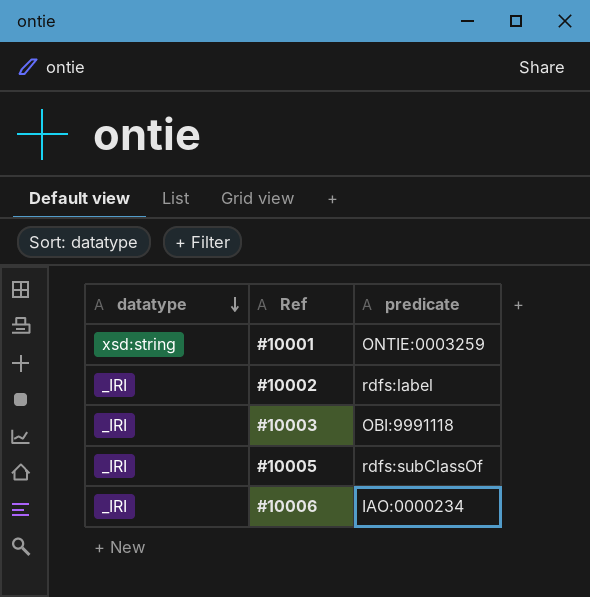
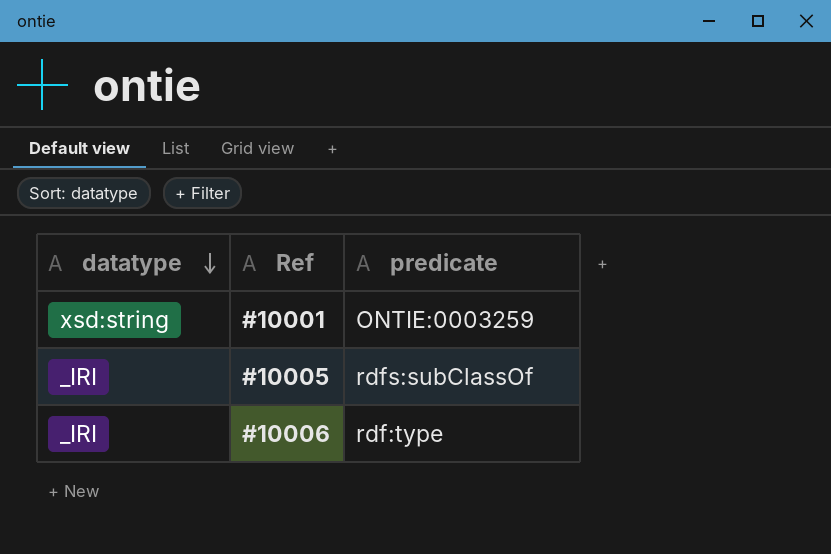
row #10002: _IRI | rdfs:label -> none
row #10003: _IRI | OBI:9991118 -> none
#10006 | predicate: IAO:0000234 -> rdf:type

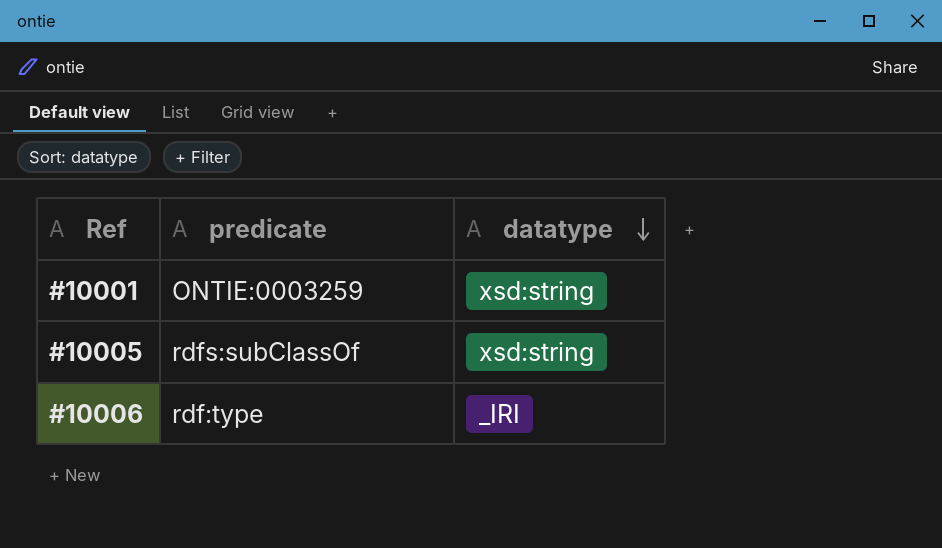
column datatype | position: 1 -> 3
#10005 | datatype: _IRI -> xsd:string

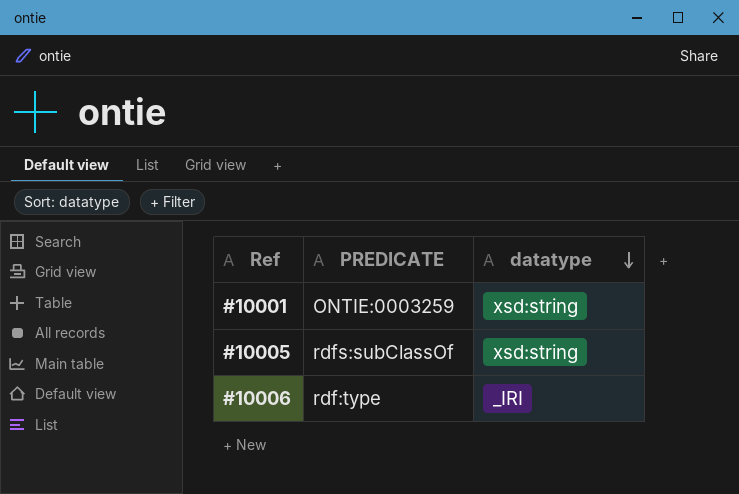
column name: predicate -> PREDICATE

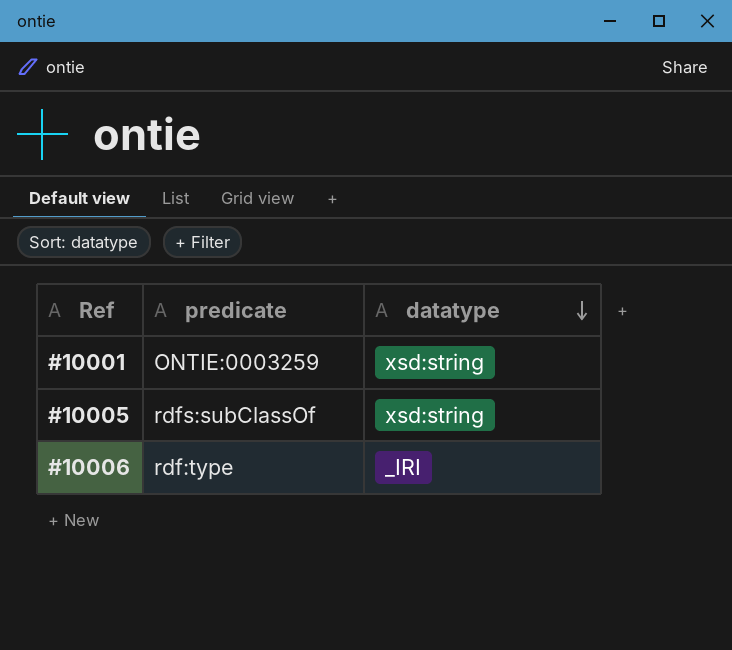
column name: PREDICATE -> predicate

